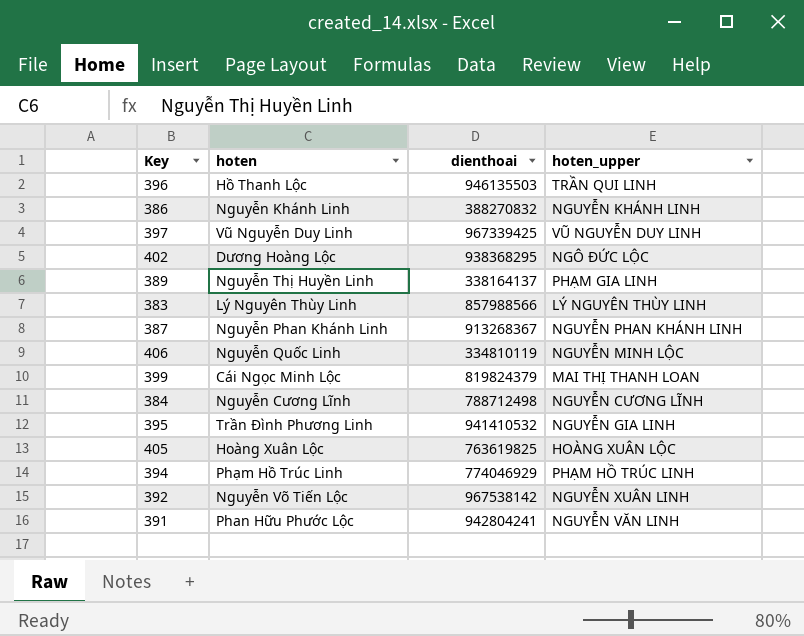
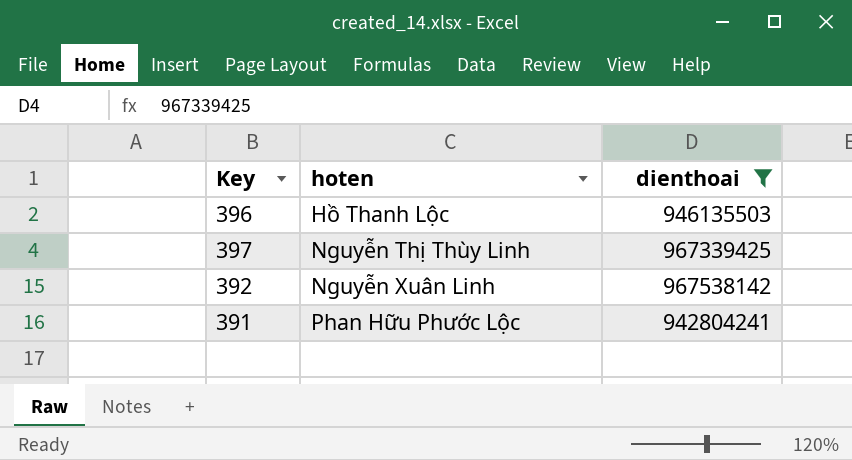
filter: none -> dienthoai >= 942804241
column hoten_upper | position: 4 -> none
397 | hoten: Vũ Nguyễn Duy Linh -> Nguyễn Thị Thùy Linh
392 | hoten: Nguyễn Võ Tiến Lộc -> Nguyễn Xuân Linh

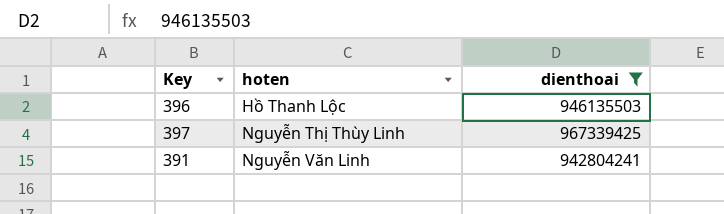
row 392: Nguyễn Xuân Linh | 967538142 -> none
391 | hoten: Phan Hữu Phước Lộc -> Nguyễn Văn Linh

